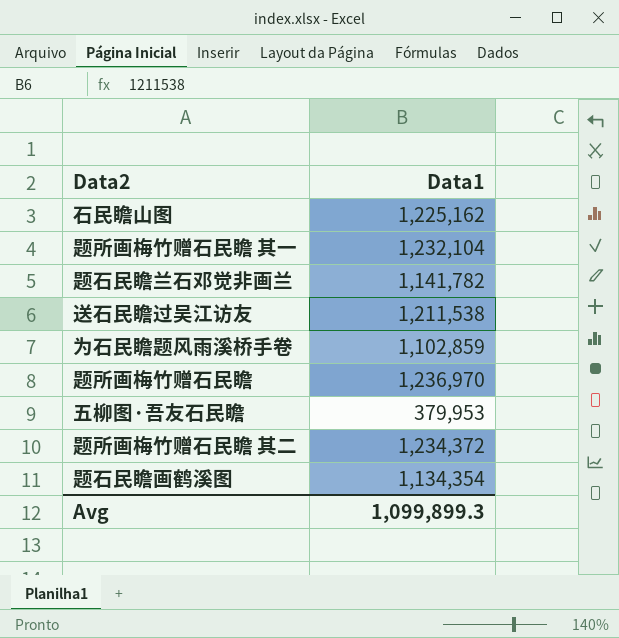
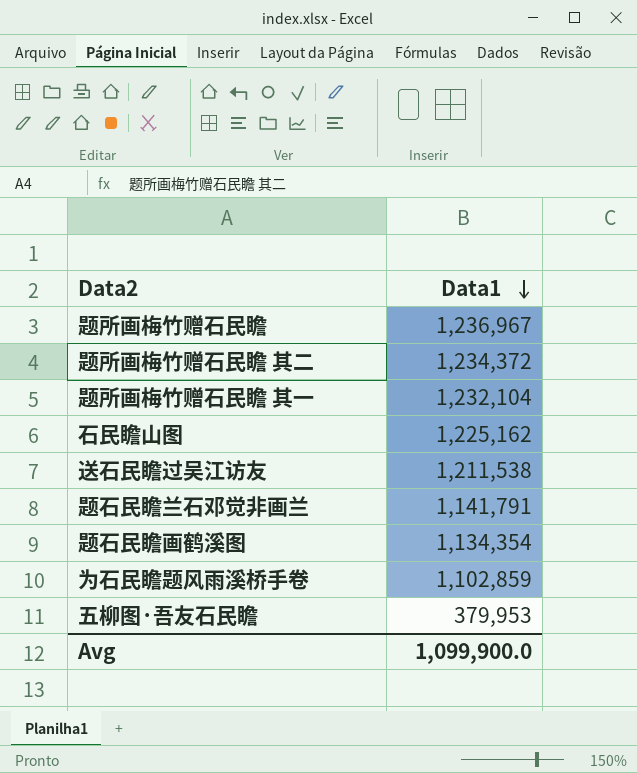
row order: none -> Data1 descending
题所画梅竹赠石民瞻 | Data1: 1,236,970 -> 1,236,967
题石民瞻兰石邓觉非画兰 | Data1: 1,141,782 -> 1,141,791
Avg | Data1: 1,099,899.3 -> 1,099,900.0

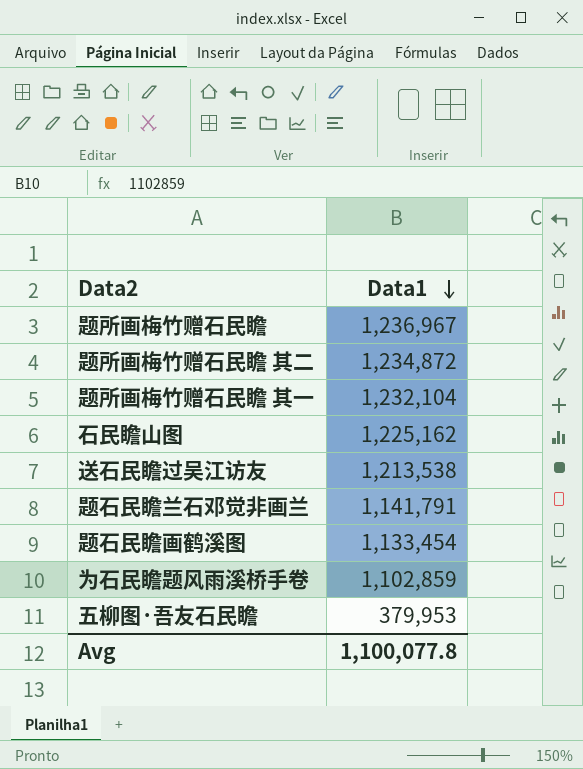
题所画梅竹赠石民瞻 其二 | Data1: 1,234,372 -> 1,234,872
送石民瞻过吴江访友 | Data1: 1,211,538 -> 1,213,538
题石民瞻画鹤溪图 | Data1: 1,134,354 -> 1,133,454
Avg | Data1: 1,099,900.0 -> 1,100,077.8

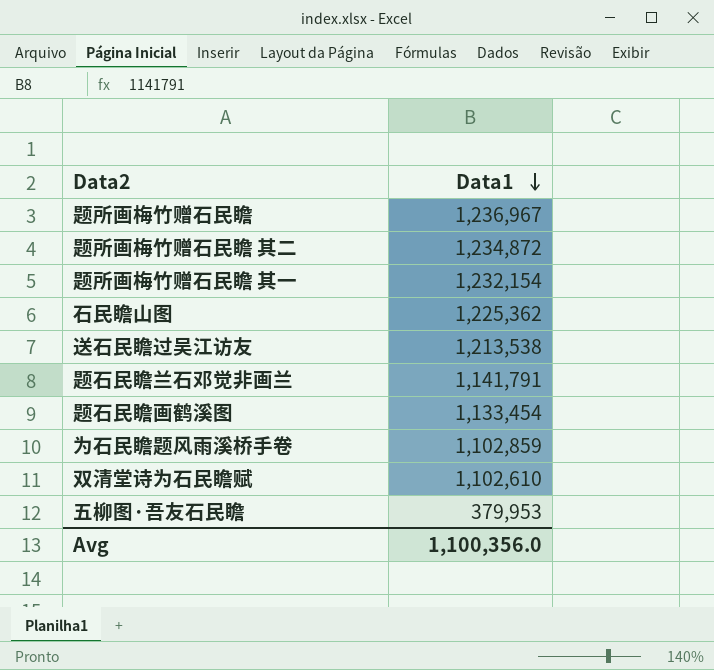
题所画梅竹赠石民瞻 其一 | Data1: 1,232,104 -> 1,232,154
石民瞻山图 | Data1: 1,225,162 -> 1,225,362
row 双清堂诗为石民瞻赋: none -> 1,102,610
Avg | Data1: 1,100,077.8 -> 1,100,356.0

